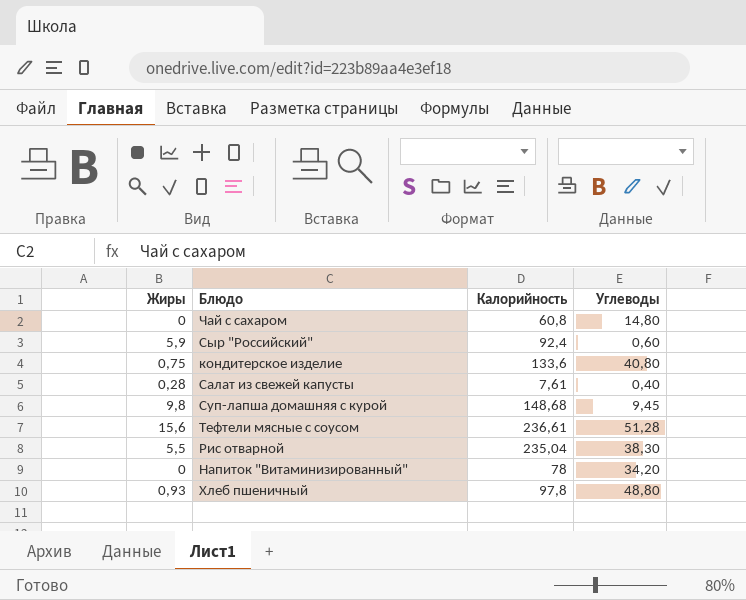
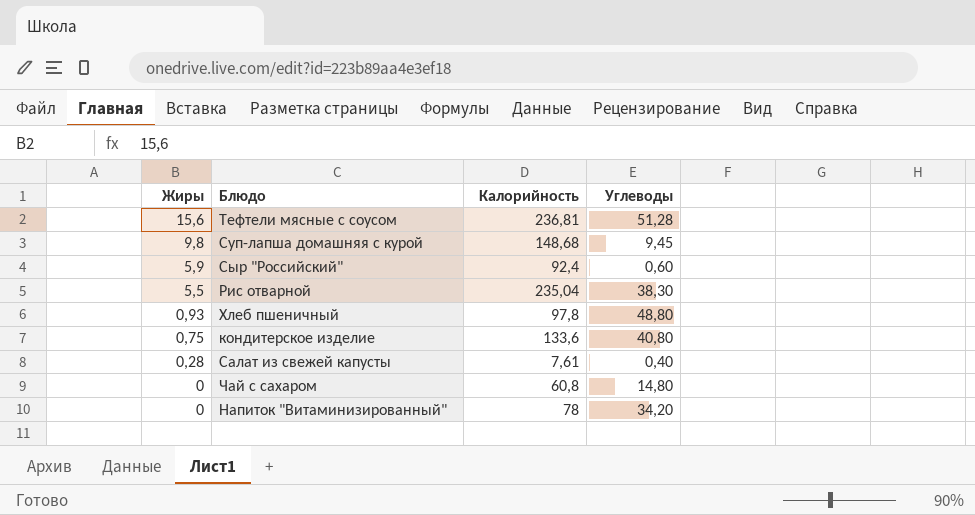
row order: none -> Жиры descending
Тефтели мясные с соусом | Калорийность: 236,61 -> 236,81

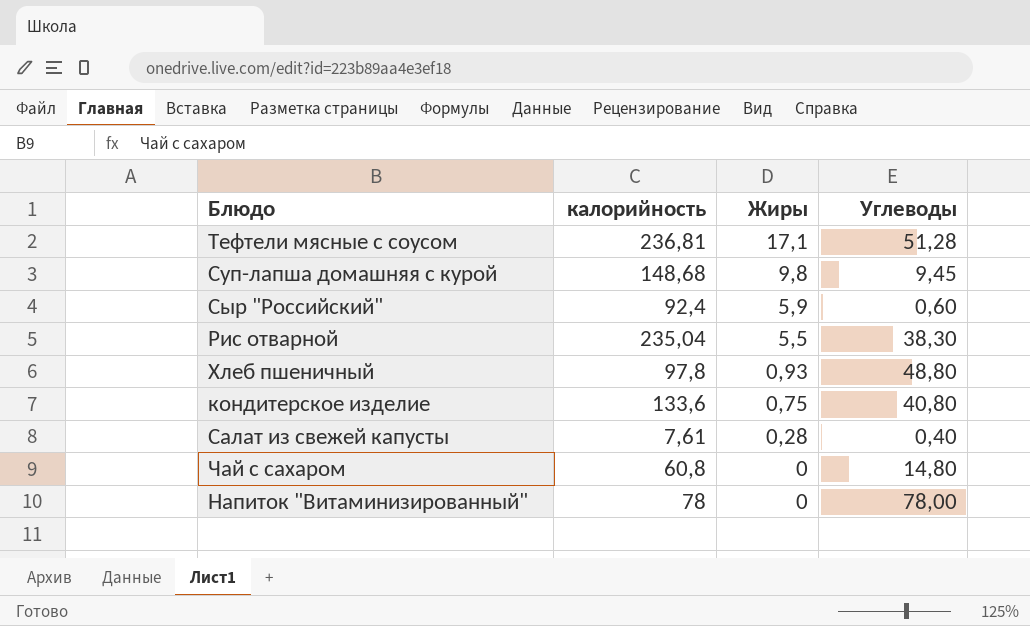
column name: Калорийность -> калорийность
column Жиры | position: 1 -> 3
Тефтели мясные с соусом | Жиры: 15,6 -> 17,1
Напиток "Витаминизированный" | Углеводы: 34,20 -> 78,00

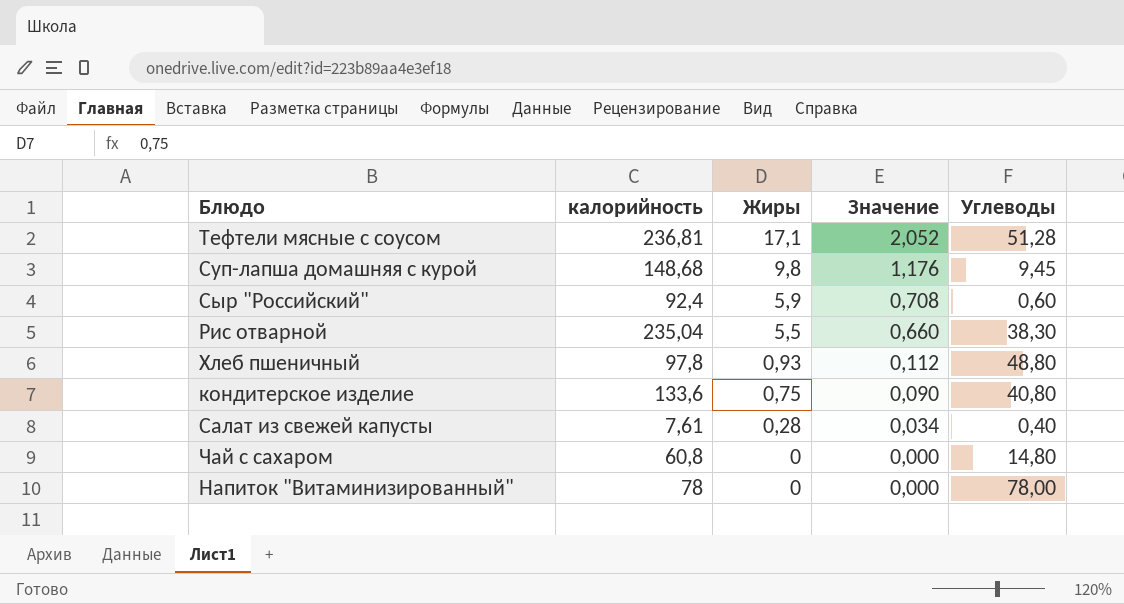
column Значение | formula: none -> [Жиры] * 0,12

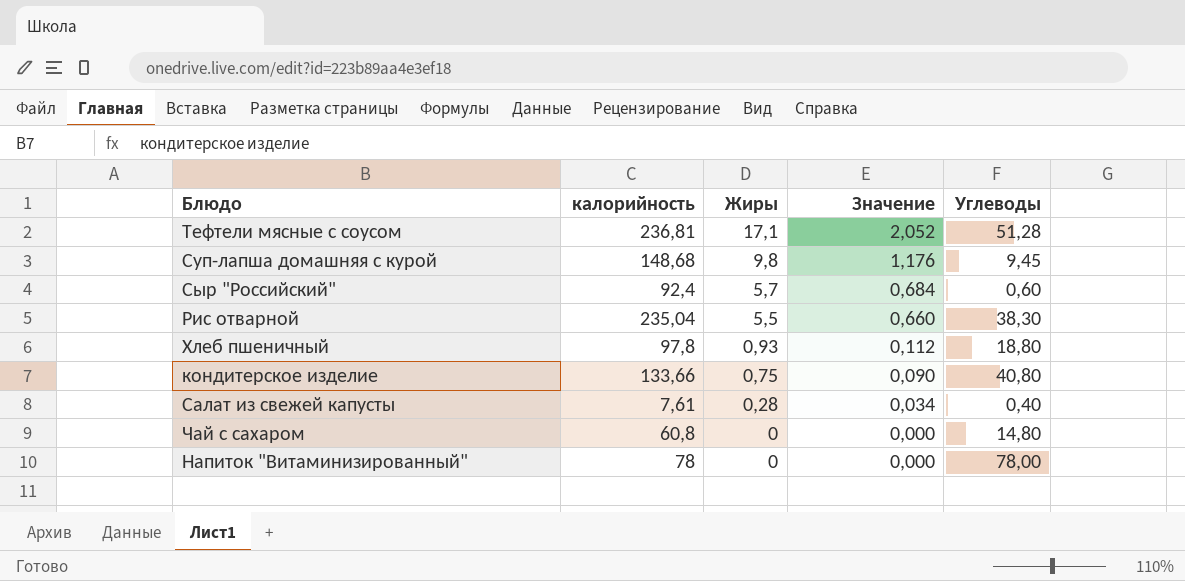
Сыр "Российский" | Жиры: 5,9 -> 5,7
Сыр "Российский" | Значение: 0,708 -> 0,684
Хлеб пшеничный | Углеводы: 48,80 -> 18,80
кондитерское изделие | калорийность: 133,6 -> 133,66

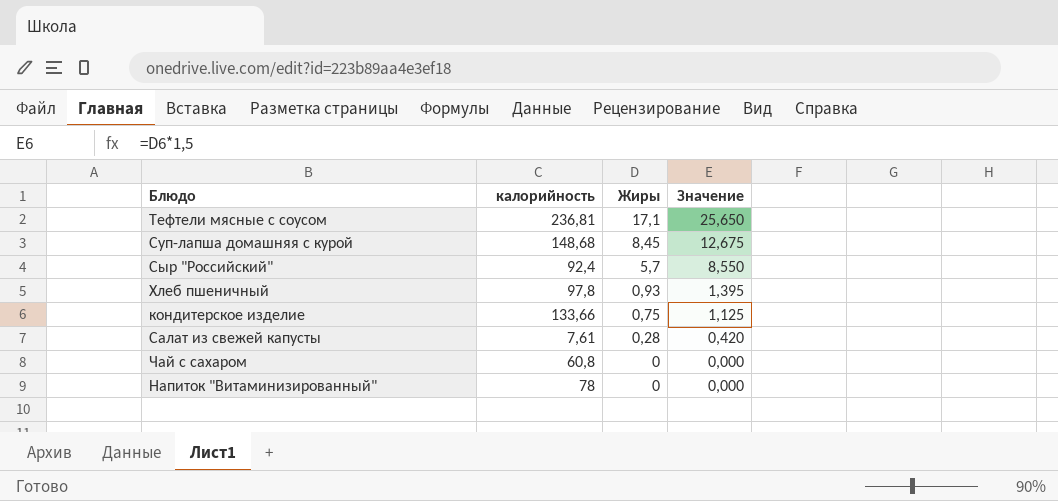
column Углеводы | position: 5 -> none
column Значение | formula: [Жиры] * 0,12 -> [Жиры] * 1,5
row Рис отварной: 235,04 | 5,5 | 0,660 | 38,30 -> none
Суп-лапша домашняя с курой | Жиры: 9,8 -> 8,45

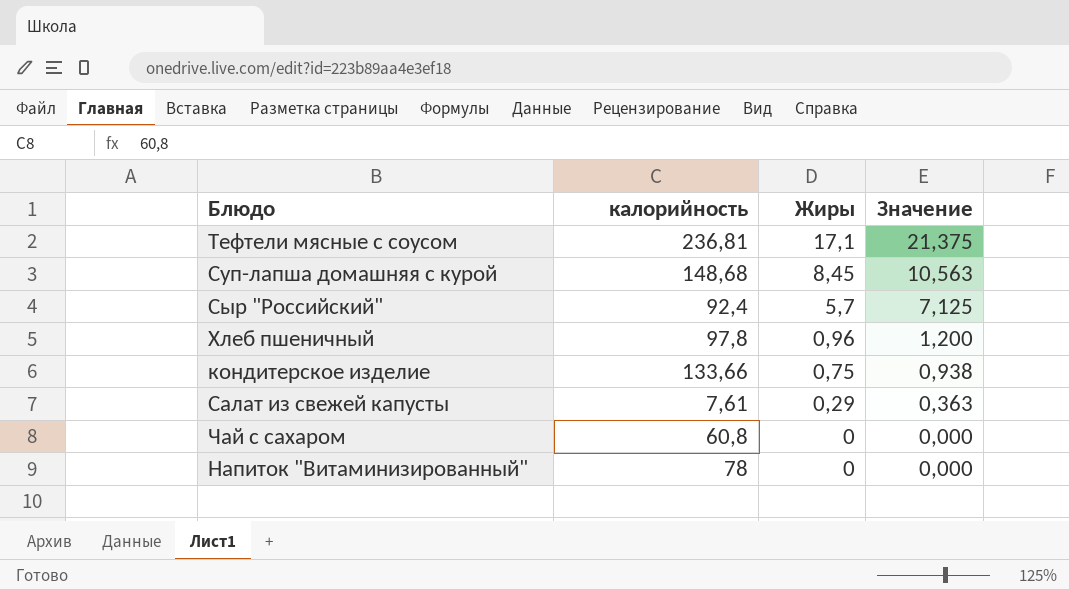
column Значение | formula: [Жиры] * 1,5 -> [Жиры] * 1,25
Хлеб пшеничный | Жиры: 0,93 -> 0,96
Салат из свежей капусты | Жиры: 0,28 -> 0,29

